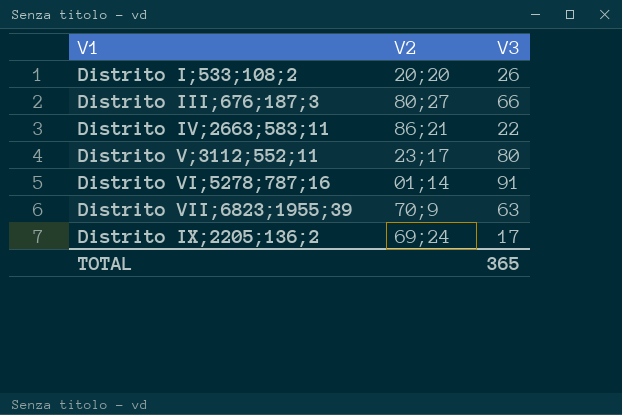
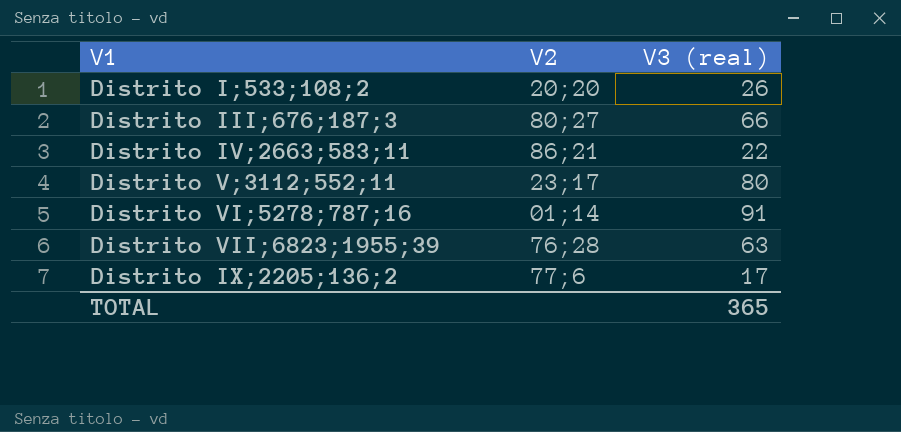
column name: V3 -> V3 (real)
Distrito VII;6823;1955;39 | V2: 70;9 -> 76;28
Distrito IX;2205;136;2 | V2: 69;24 -> 77;6

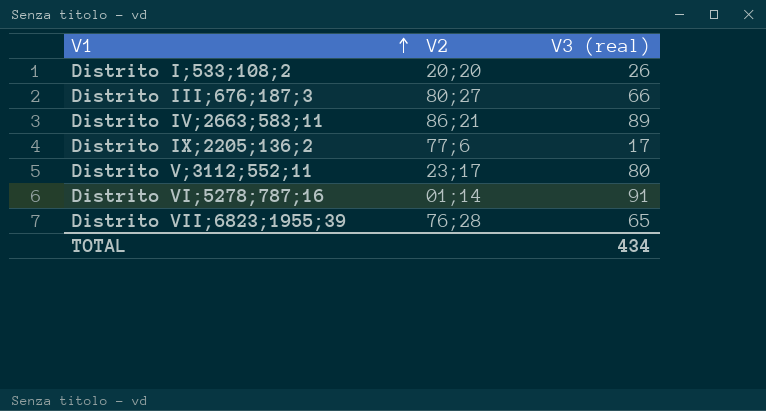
row order: none -> V1 ascending
Distrito IV;2663;583;11 | V3 (real): 22 -> 89
Distrito VII;6823;1955;39 | V3 (real): 63 -> 65
TOTAL | V3 (real): 365 -> 434

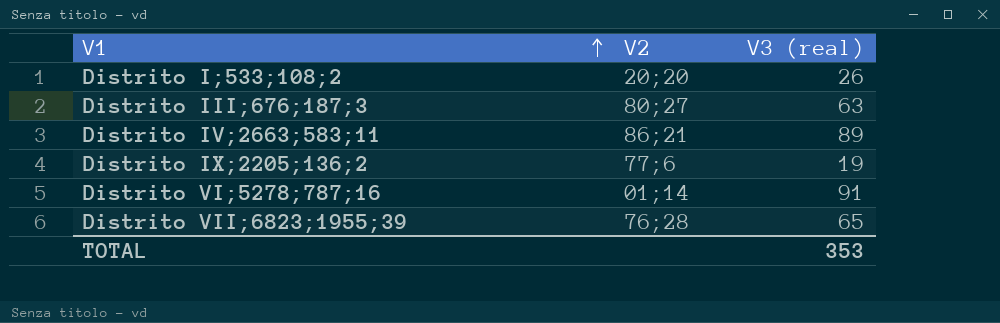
row Distrito V;3112;552;11: 23;17 | 80 -> none
Distrito III;676;187;3 | V3 (real): 66 -> 63
Distrito IX;2205;136;2 | V3 (real): 17 -> 19
TOTAL | V3 (real): 434 -> 353

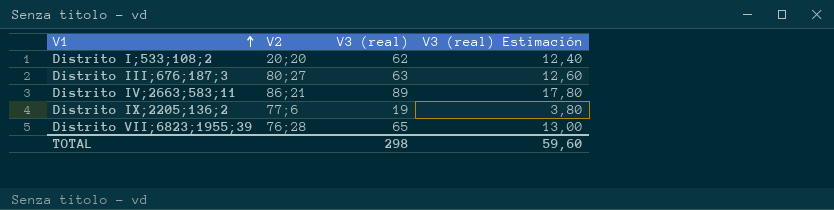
column V3 (real) Estimación | formula: none -> [V3 (real)] * 0,2
row Distrito VI;5278;787;16: 01;14 | 91 -> none
Distrito I;533;108;2 | V3 (real): 26 -> 62
TOTAL | V3 (real): 353 -> 298

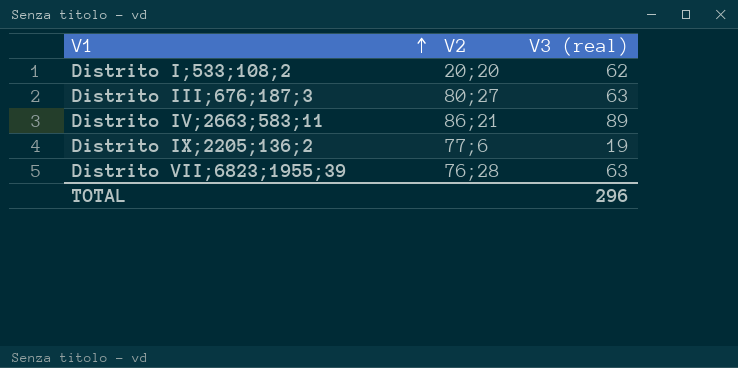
column V3 (real) Estimación | formula: [V3 (real)] * 0,2 -> none
Distrito VII;6823;1955;39 | V3 (real): 65 -> 63
TOTAL | V3 (real): 298 -> 296

